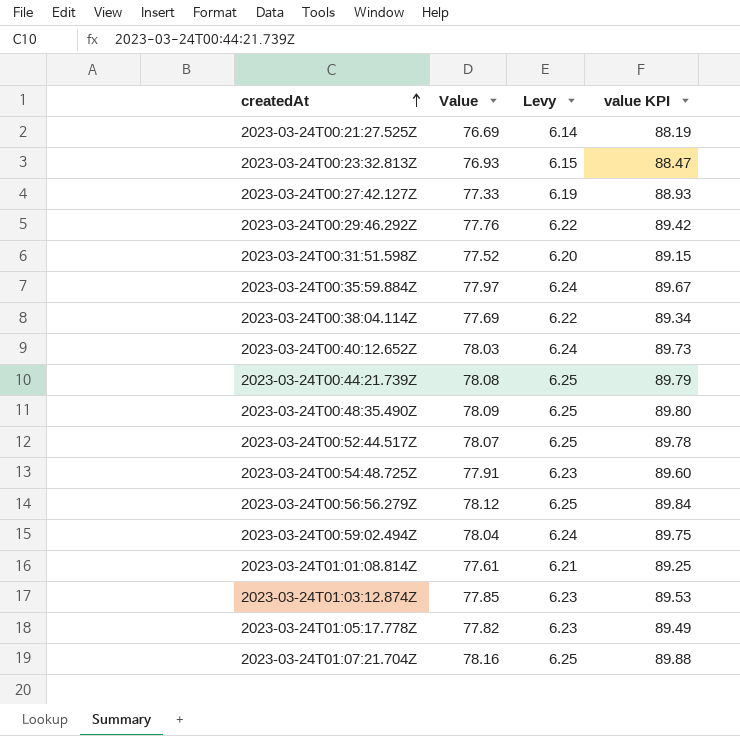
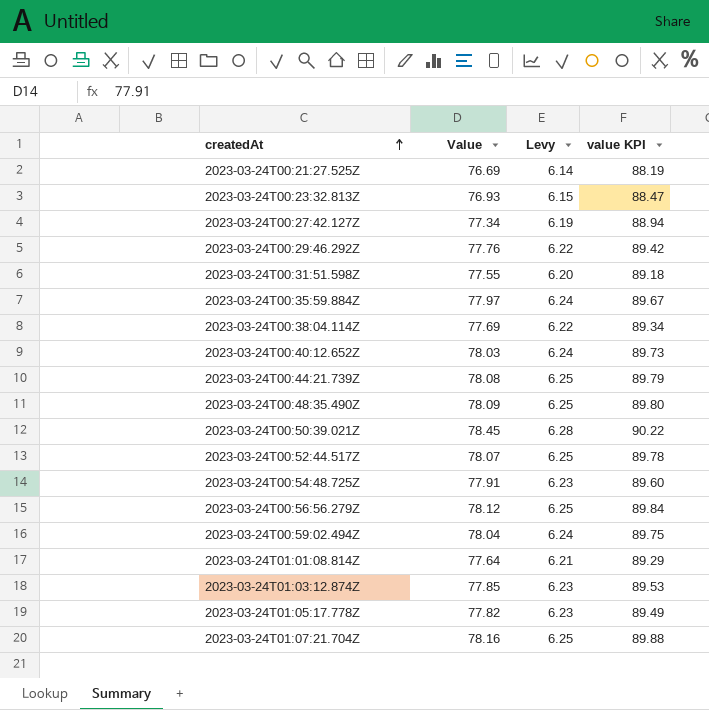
2023-03-24T00:27:42.127Z | Value: 77.33 -> 77.34
2023-03-24T00:27:42.127Z | value KPI: 88.93 -> 88.94
2023-03-24T00:31:51.598Z | Value: 77.52 -> 77.55
2023-03-24T00:31:51.598Z | value KPI: 89.15 -> 89.18
row 2023-03-24T00:50:39.021Z: none -> 78.45 | 6.28 | 90.22
2023-03-24T01:01:08.814Z | Value: 77.61 -> 77.64
2023-03-24T01:01:08.814Z | value KPI: 89.25 -> 89.29

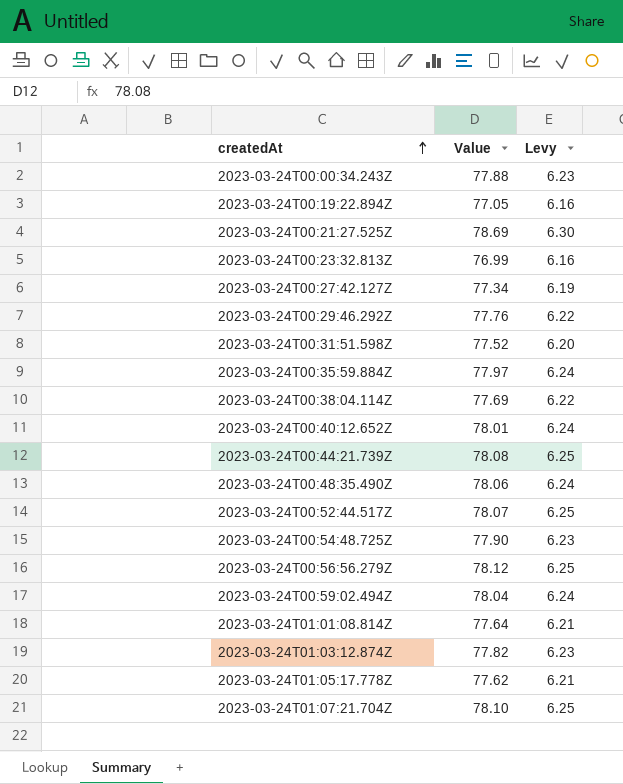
column value KPI | formula: [Value] * 1.15 -> none
row 2023-03-24T00:50:39.021Z: 78.45 | 6.28 | 90.22 -> none
row 2023-03-24T00:00:34.243Z: none -> 77.88 | 6.23
row 2023-03-24T00:19:22.894Z: none -> 77.05 | 6.16
2023-03-24T00:21:27.525Z | Value: 76.69 -> 78.69
2023-03-24T00:21:27.525Z | Levy: 6.14 -> 6.30
2023-03-24T00:23:32.813Z | Value: 76.93 -> 76.99
2023-03-24T00:23:32.813Z | Levy: 6.15 -> 6.16
2023-03-24T00:31:51.598Z | Value: 77.55 -> 77.52
2023-03-24T00:40:12.652Z | Value: 78.03 -> 78.01
2023-03-24T00:48:35.490Z | Value: 78.09 -> 78.06
2023-03-24T00:48:35.490Z | Levy: 6.25 -> 6.24
2023-03-24T00:54:48.725Z | Value: 77.91 -> 77.90
2023-03-24T01:03:12.874Z | Value: 77.85 -> 77.82
2023-03-24T01:05:17.778Z | Value: 77.82 -> 77.62
2023-03-24T01:05:17.778Z | Levy: 6.23 -> 6.21
2023-03-24T01:07:21.704Z | Value: 78.16 -> 78.10

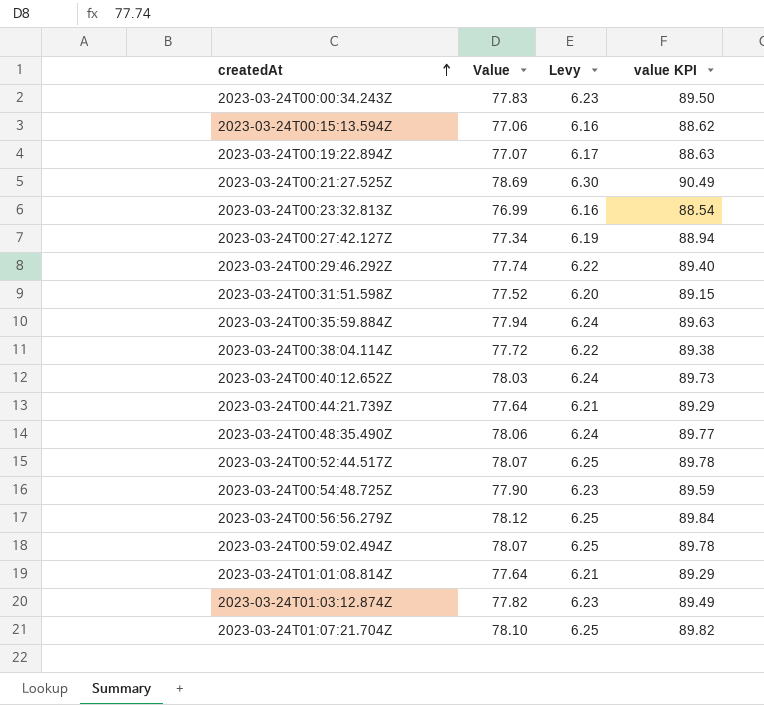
column value KPI | formula: none -> [Value] * 1.15
row 2023-03-24T01:05:17.778Z: 77.62 | 6.21 -> none
2023-03-24T00:00:34.243Z | Value: 77.88 -> 77.83
row 2023-03-24T00:15:13.594Z: none -> 77.06 | 6.16 | 88.62
2023-03-24T00:19:22.894Z | Value: 77.05 -> 77.07
2023-03-24T00:19:22.894Z | Levy: 6.16 -> 6.17
2023-03-24T00:29:46.292Z | Value: 77.76 -> 77.74
2023-03-24T00:35:59.884Z | Value: 77.97 -> 77.94
2023-03-24T00:38:04.114Z | Value: 77.69 -> 77.72
2023-03-24T00:40:12.652Z | Value: 78.01 -> 78.03
2023-03-24T00:44:21.739Z | Value: 78.08 -> 77.64
2023-03-24T00:44:21.739Z | Levy: 6.25 -> 6.21
2023-03-24T00:59:02.494Z | Value: 78.04 -> 78.07
2023-03-24T00:59:02.494Z | Levy: 6.24 -> 6.25

